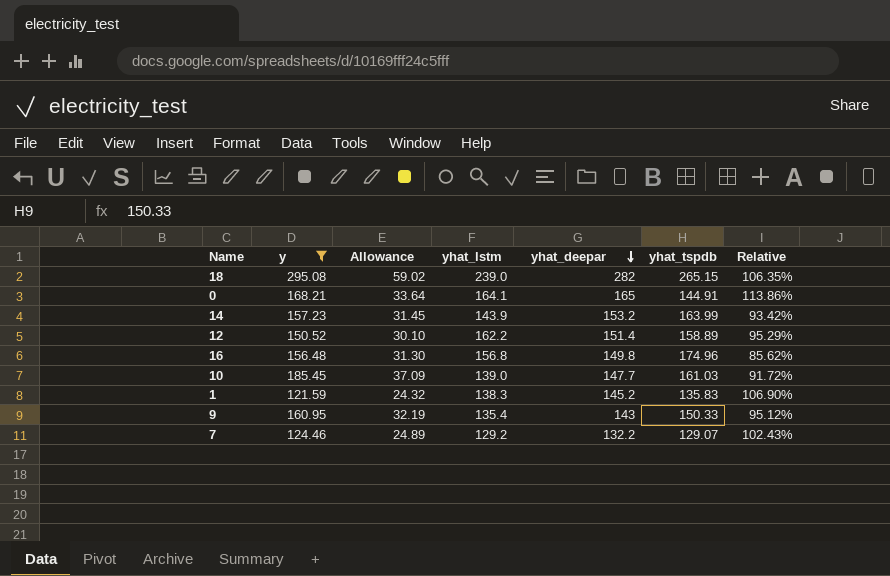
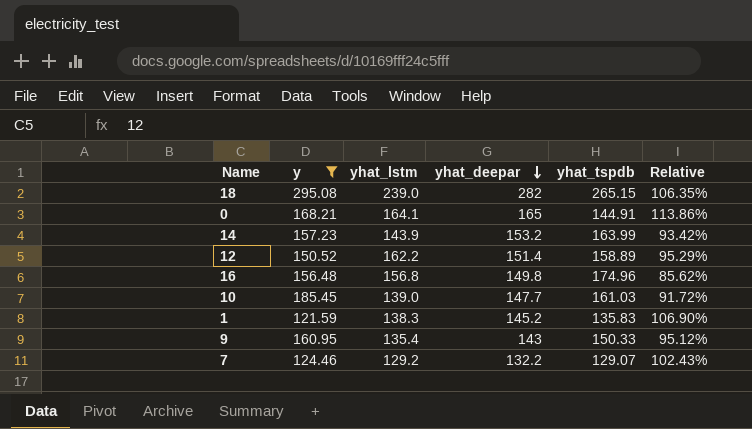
column Allowance | formula: [y] * 0.2 -> none

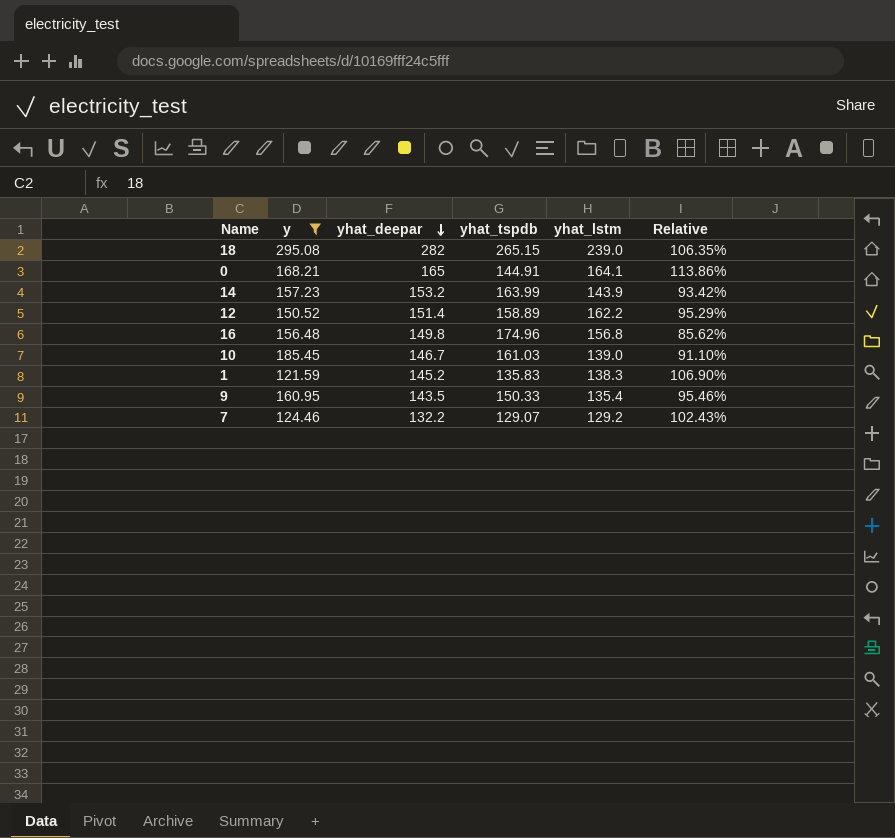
column yhat_lstm | position: 3 -> 5
10 | yhat_deepar: 147.7 -> 146.7
10 | Relative: 91.72% -> 91.10%
9 | yhat_deepar: 143 -> 143.5
9 | Relative: 95.12% -> 95.46%

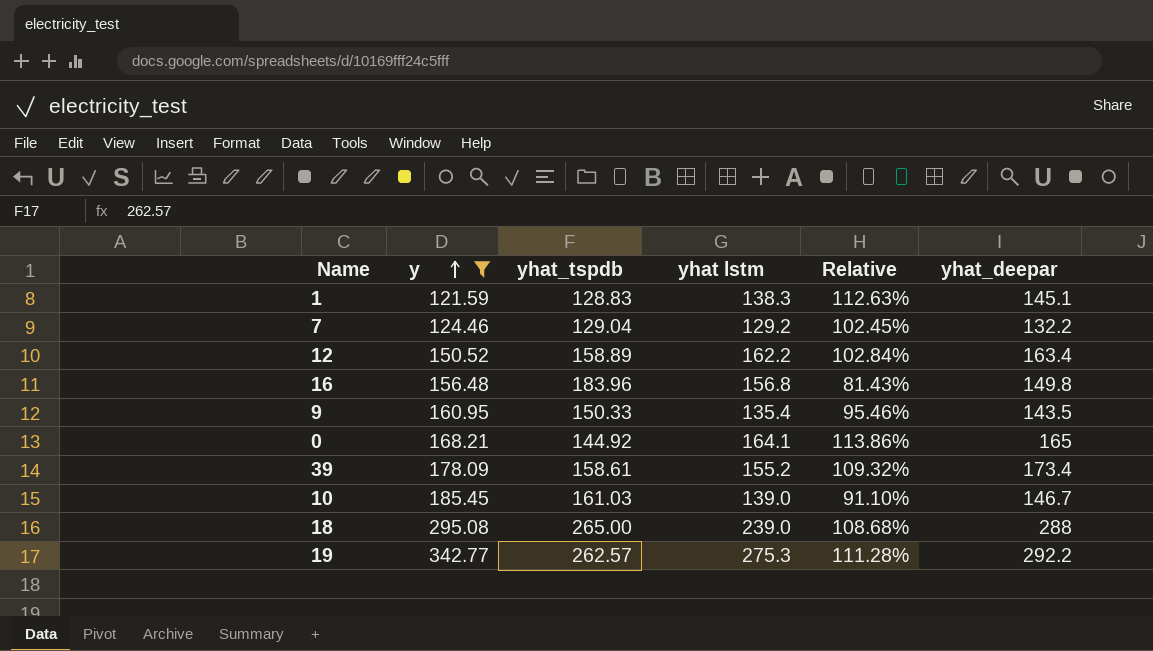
row order: yhat_deepar descending -> y ascending
column name: yhat_lstm -> yhat lstm
column yhat_deepar | position: 3 -> 6
row 14: 157.23 | 153.2 | 163.99 | 143.9 | 93.42% -> none
1 | yhat_tspdb: 135.83 -> 128.83
1 | Relative: 106.90% -> 112.63%
1 | yhat_deepar: 145.2 -> 145.1
7 | yhat_tspdb: 129.07 -> 129.04
7 | Relative: 102.43% -> 102.45%
12 | Relative: 95.29% -> 102.84%
12 | yhat_deepar: 151.4 -> 163.4
16 | yhat_tspdb: 174.96 -> 183.96
16 | Relative: 85.62% -> 81.43%
0 | yhat_tspdb: 144.91 -> 144.92
row 39: none -> 178.09 | 158.61 | 155.2 | 109.32% | 173.4
18 | yhat_tspdb: 265.15 -> 265.00
18 | Relative: 106.35% -> 108.68%
18 | yhat_deepar: 282 -> 288
row 19: none -> 342.77 | 262.57 | 275.3 | 111.28% | 292.2

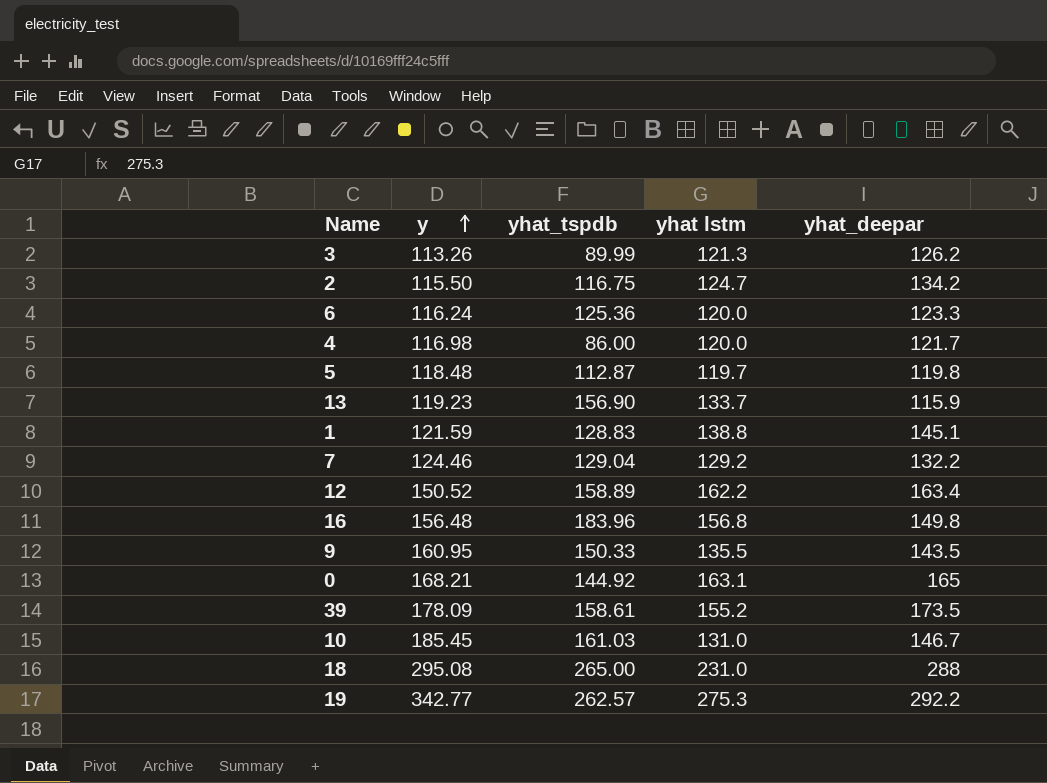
filter: y >= 121.59 -> none
column Relative | formula: [yhat_deepar] / [yhat_tspdb] -> none
1 | yhat lstm: 138.3 -> 138.8
9 | yhat lstm: 135.4 -> 135.5
0 | yhat lstm: 164.1 -> 163.1
39 | yhat_deepar: 173.4 -> 173.5
10 | yhat lstm: 139.0 -> 131.0
18 | yhat lstm: 239.0 -> 231.0

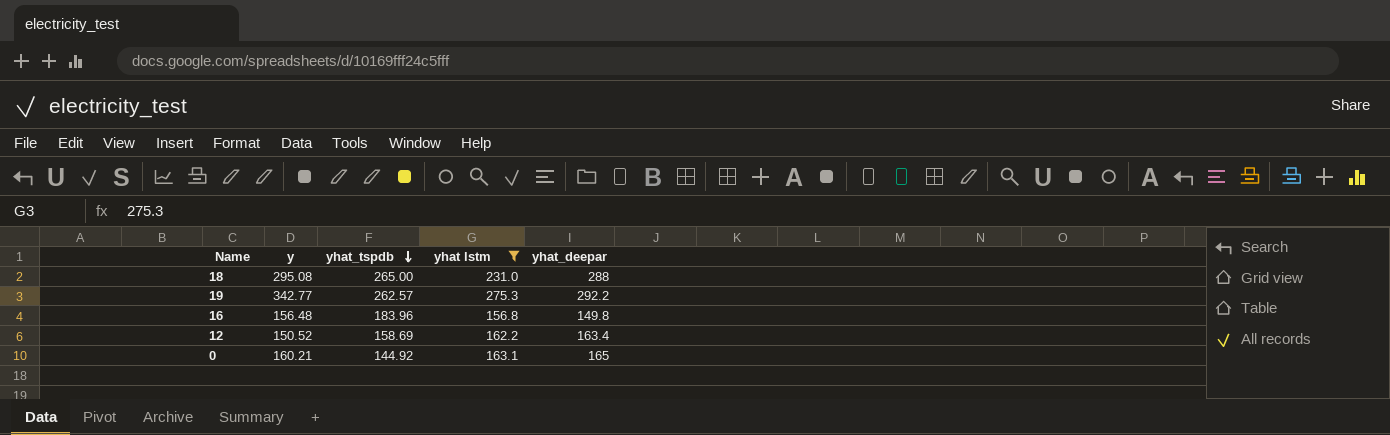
filter: none -> yhat lstm >= 156.8
row order: y ascending -> yhat_tspdb descending
12 | yhat_tspdb: 158.89 -> 158.69
0 | y: 168.21 -> 160.21

